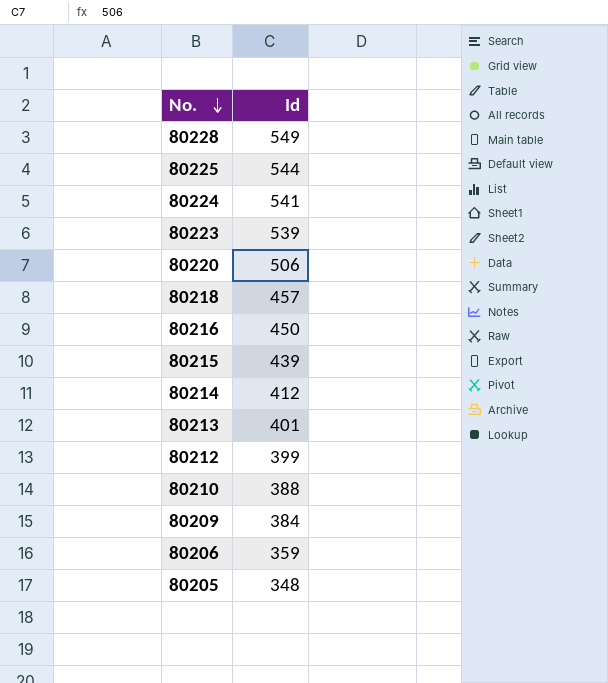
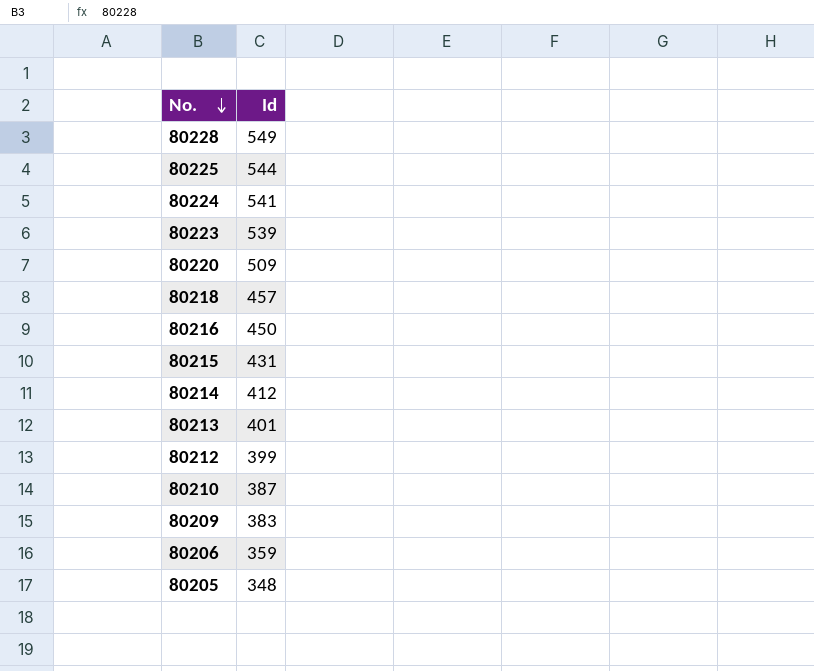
80220 | Id: 506 -> 509
80215 | Id: 439 -> 431
80210 | Id: 388 -> 387
80209 | Id: 384 -> 383

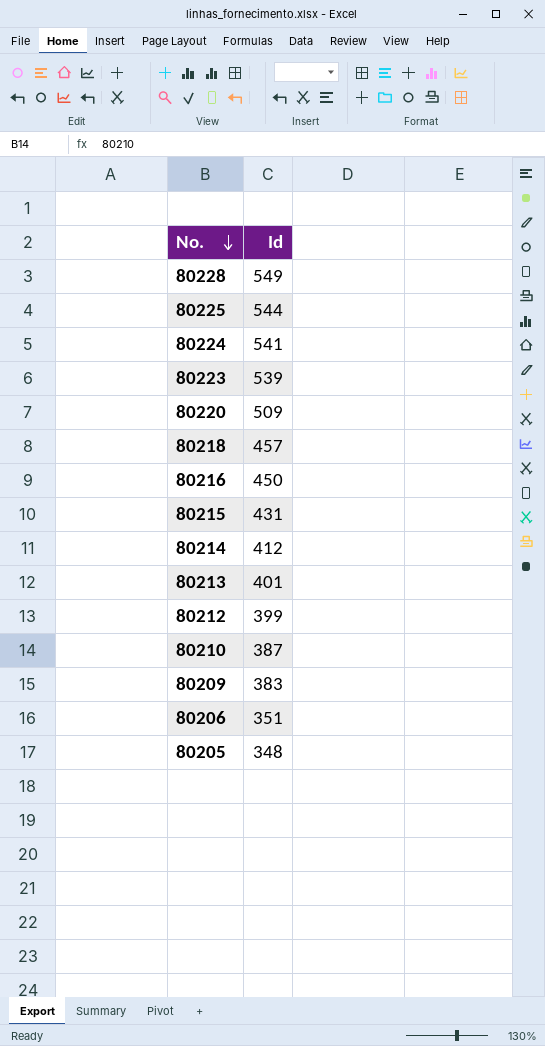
80206 | Id: 359 -> 351

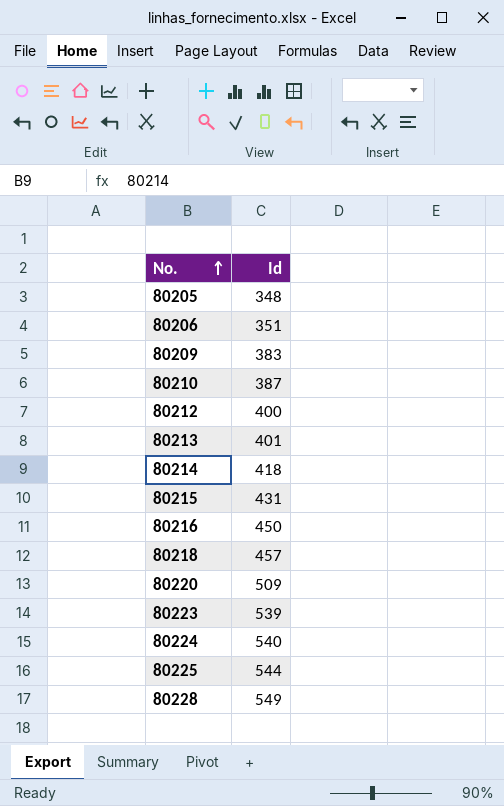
row order: No. descending -> No. ascending
80212 | Id: 399 -> 400
80214 | Id: 412 -> 418
80224 | Id: 541 -> 540

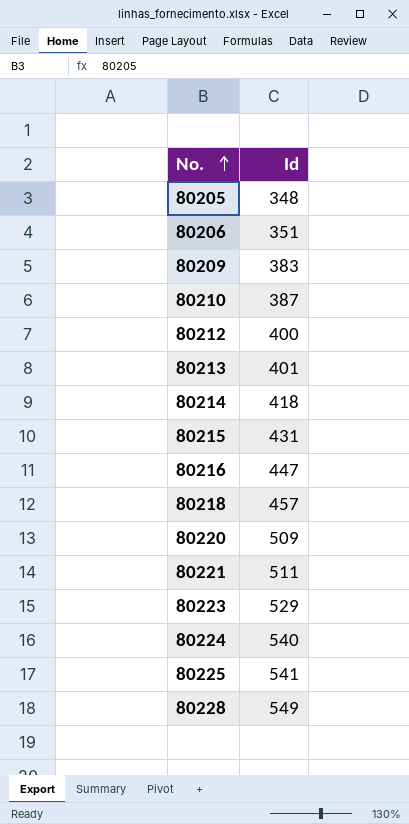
80216 | Id: 450 -> 447
row 80221: none -> 511
80223 | Id: 539 -> 529
80225 | Id: 544 -> 541

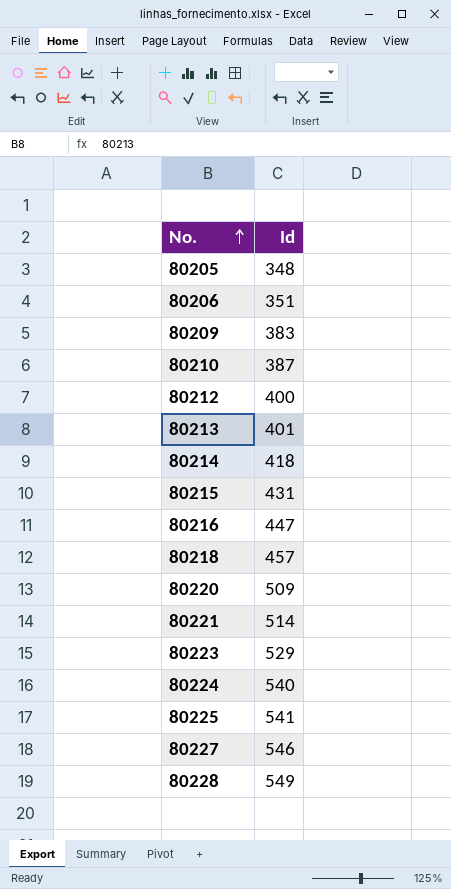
80221 | Id: 511 -> 514
row 80227: none -> 546

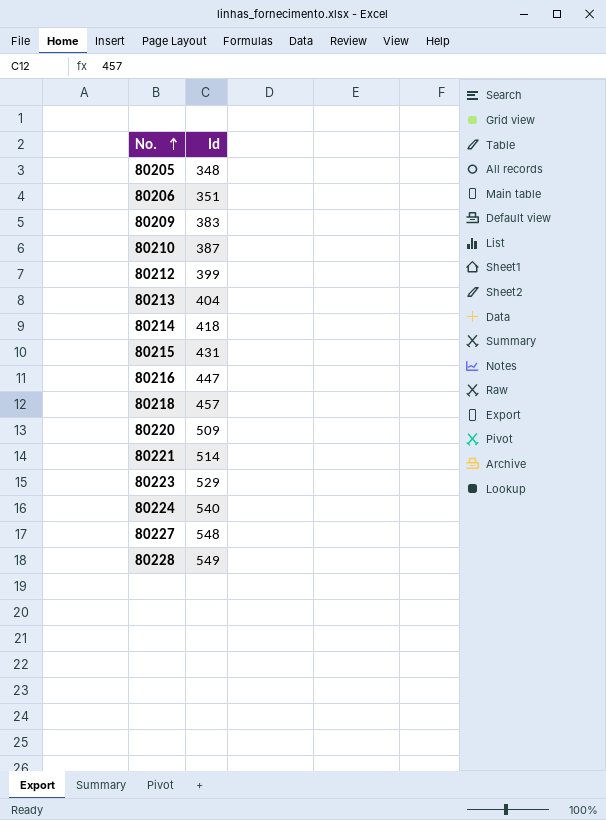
row 80225: 541 -> none
80212 | Id: 400 -> 399
80213 | Id: 401 -> 404
80227 | Id: 546 -> 548

